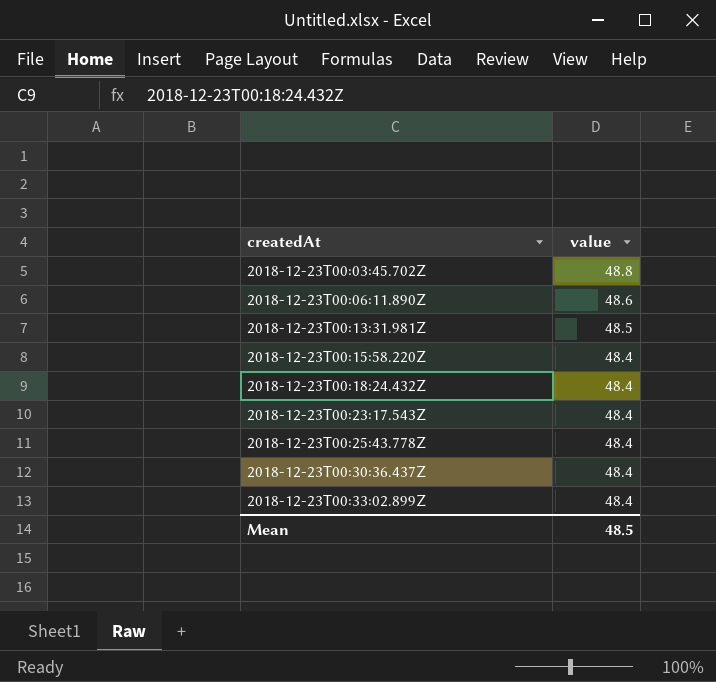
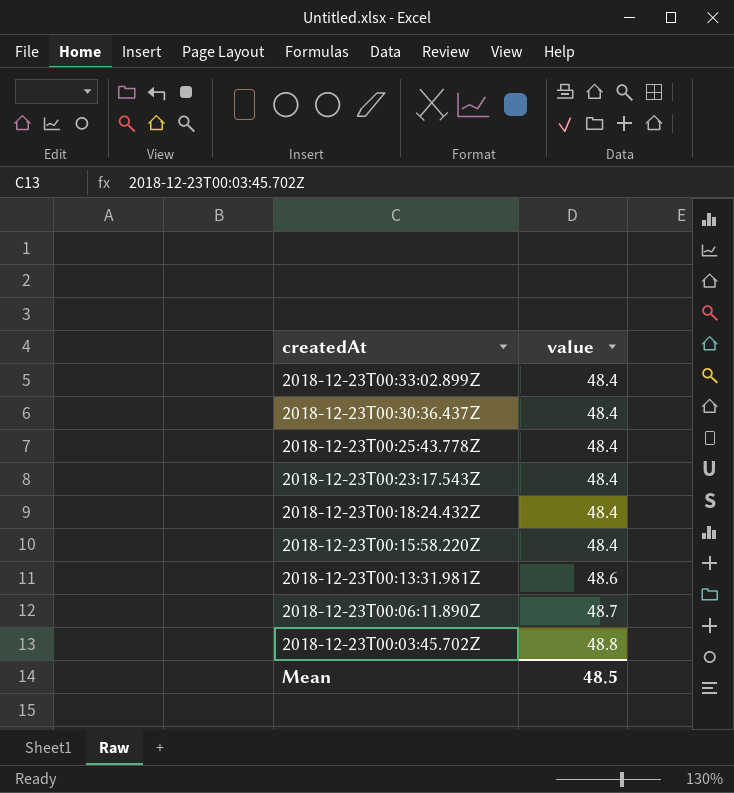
row order: createdAt ascending -> createdAt descending
2018-12-23T00:13:31.981Z | value: 48.5 -> 48.6
2018-12-23T00:06:11.890Z | value: 48.6 -> 48.7

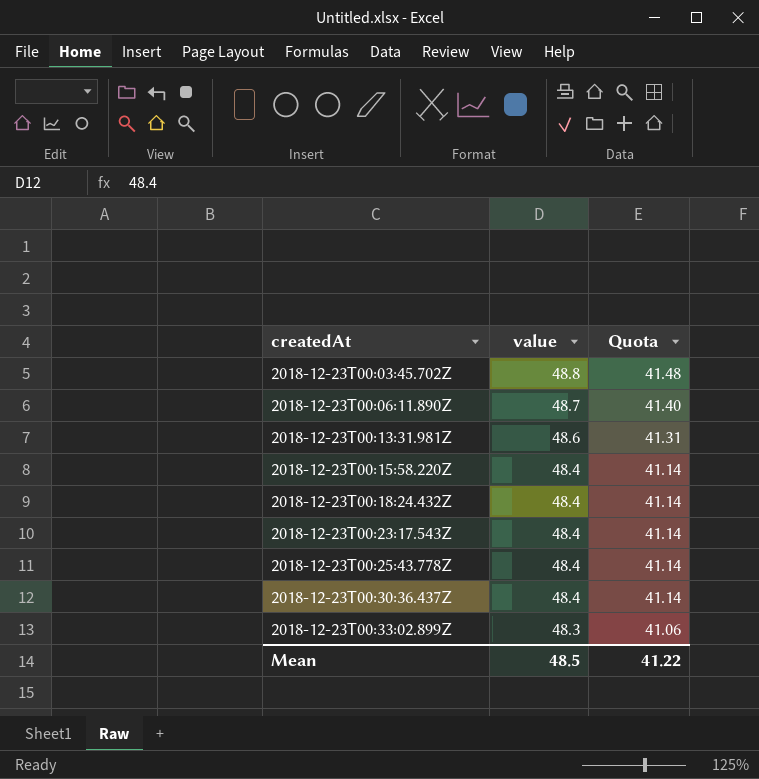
row order: createdAt descending -> createdAt ascending
column Quota | formula: none -> [value] * 0.85
2018-12-23T00:33:02.899Z | value: 48.4 -> 48.3

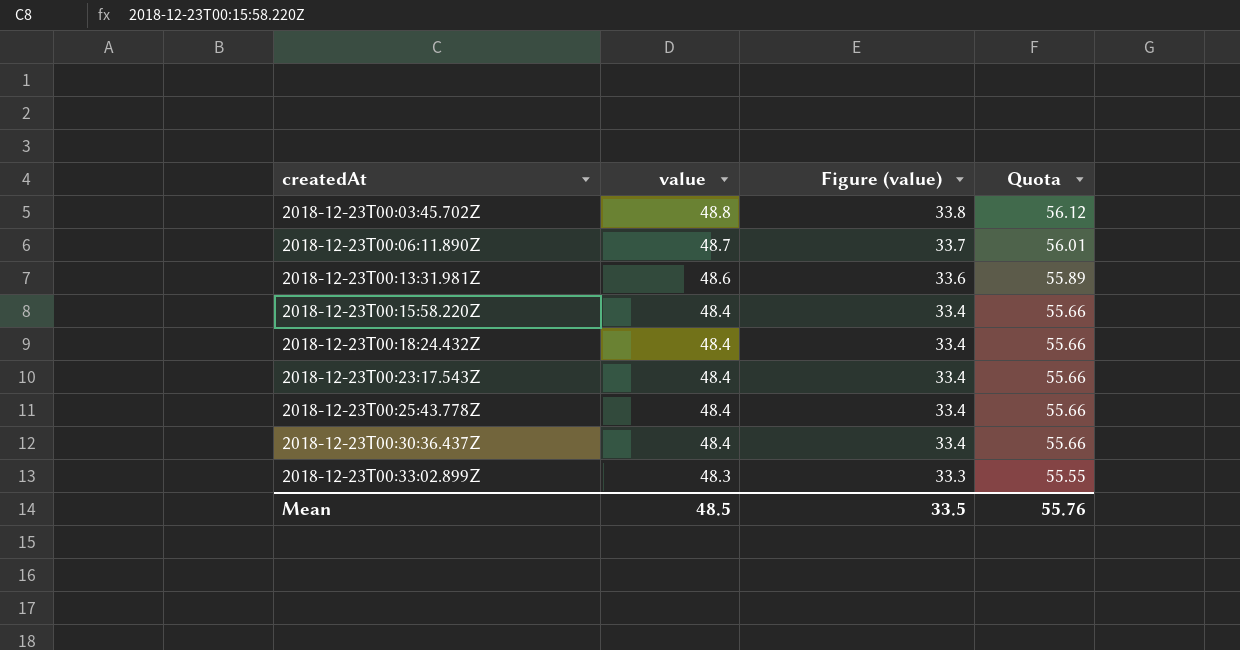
column Figure (value) | formula: none -> [value] - 15
column Quota | formula: [value] * 0.85 -> [value] * 1.15
Mean | Quota: 41.22 -> 55.76

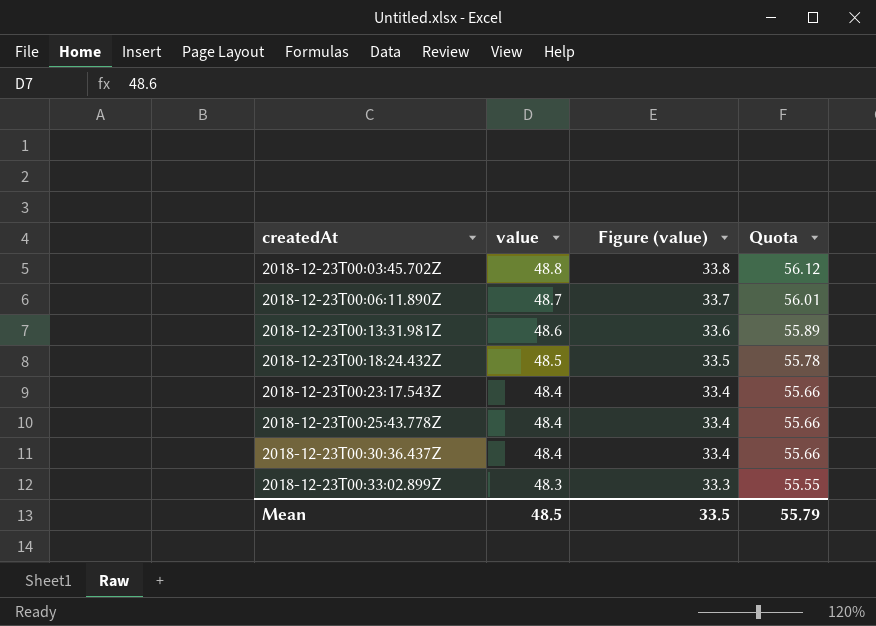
row 2018-12-23T00:15:58.220Z: 48.4 | 33.4 | 55.66 -> none
2018-12-23T00:18:24.432Z | value: 48.4 -> 48.5
2018-12-23T00:18:24.432Z | Figure (value): 33.4 -> 33.5
2018-12-23T00:18:24.432Z | Quota: 55.66 -> 55.78
Mean | Quota: 55.76 -> 55.79

